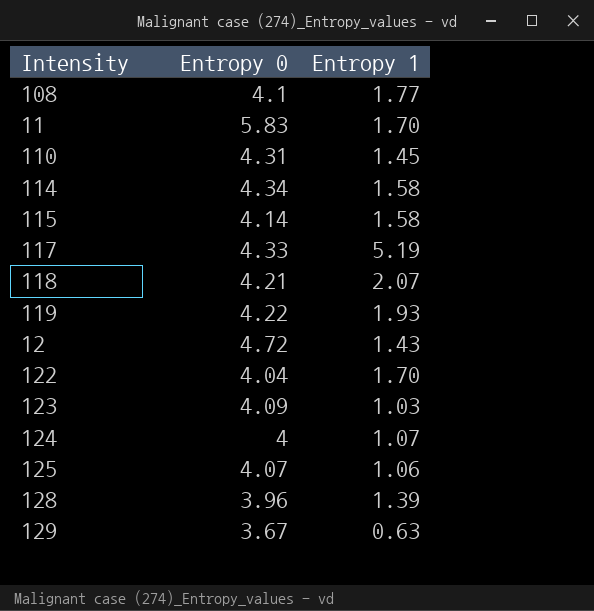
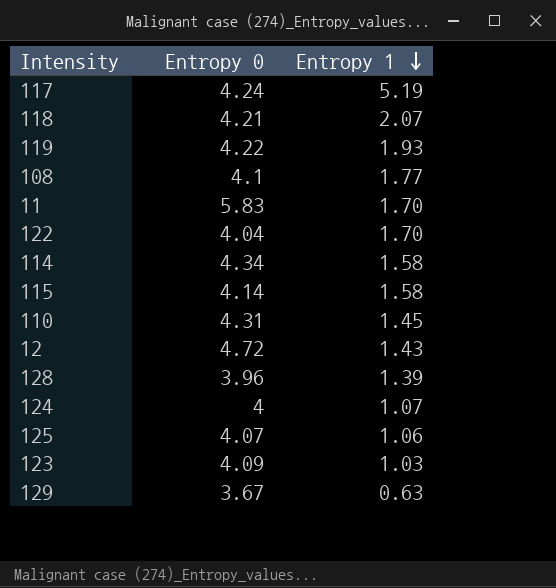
row order: none -> Entropy 1 descending
117 | Entropy 0: 4.33 -> 4.24

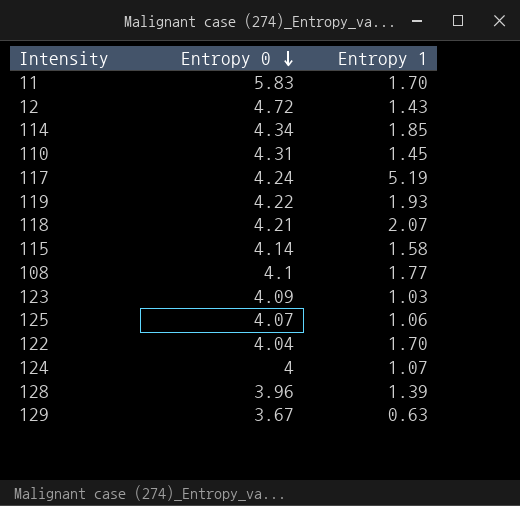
row order: Entropy 1 descending -> Entropy 0 descending
114 | Entropy 1: 1.58 -> 1.85

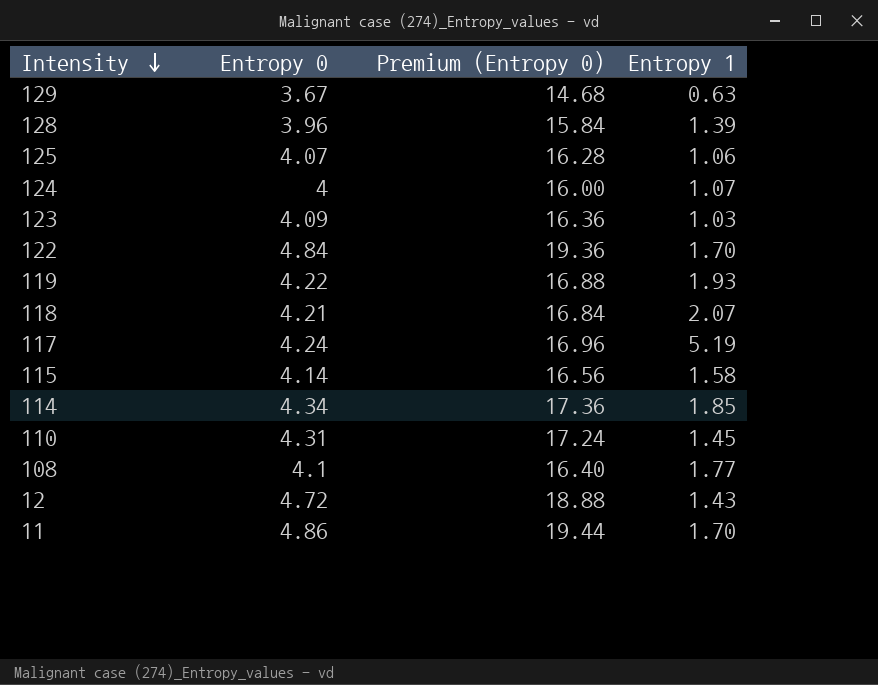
row order: Entropy 0 descending -> Intensity descending
column Premium (Entropy 0) | formula: none -> [Entropy 0] * 4
122 | Entropy 0: 4.04 -> 4.84
11 | Entropy 0: 5.83 -> 4.86

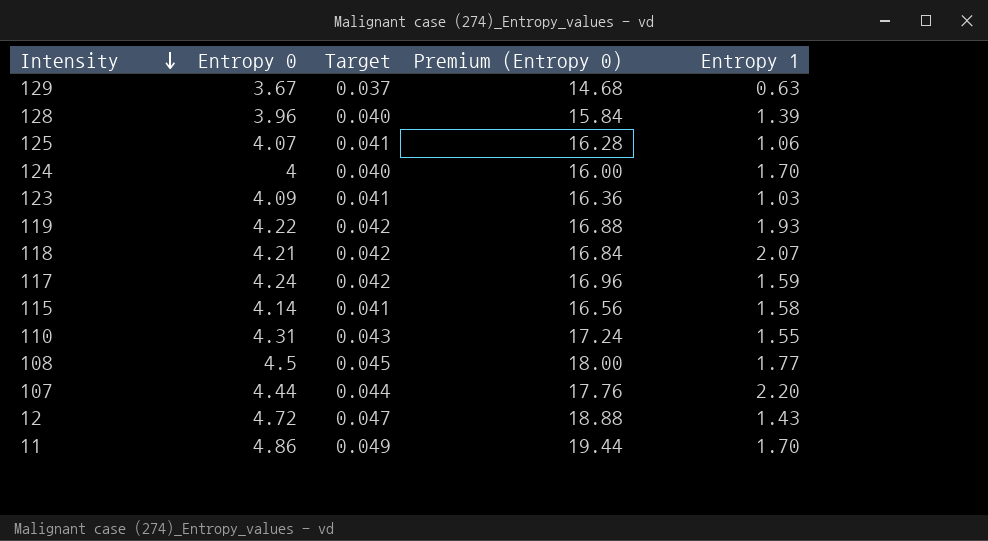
column Target | formula: none -> [Entropy 0] * 0.01
row 122: 4.84 | 19.36 | 1.70 -> none
row 114: 4.34 | 17.36 | 1.85 -> none
124 | Entropy 1: 1.07 -> 1.70
117 | Entropy 1: 5.19 -> 1.59
110 | Entropy 1: 1.45 -> 1.55
108 | Entropy 0: 4.1 -> 4.5
108 | Premium (Entropy 0): 16.40 -> 18.00
row 107: none -> 4.44 | 0.044 | 17.76 | 2.20

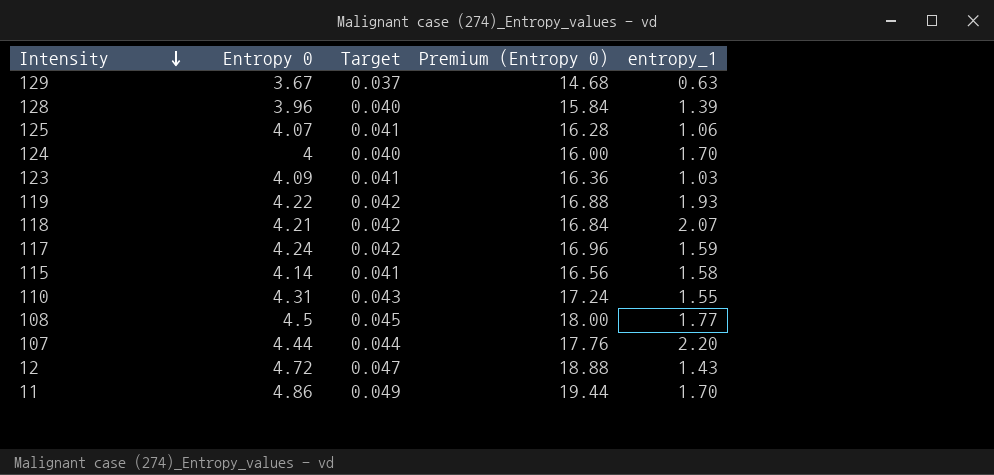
column name: Entropy 1 -> entropy_1

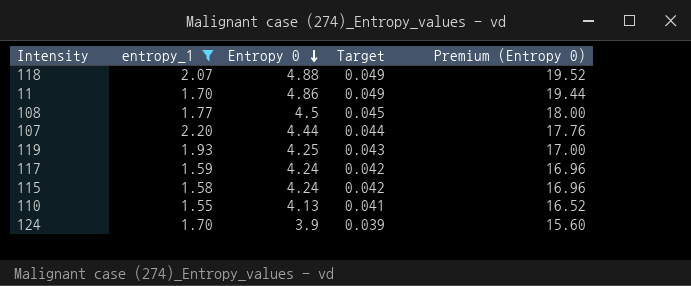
filter: none -> entropy_1 >= 1.55
row order: Intensity descending -> Entropy 0 descending
column entropy_1 | position: 5 -> 2
118 | Entropy 0: 4.21 -> 4.88
118 | Target: 0.042 -> 0.049
118 | Premium (Entropy 0): 16.84 -> 19.52
119 | Entropy 0: 4.22 -> 4.25
119 | Target: 0.042 -> 0.043
119 | Premium (Entropy 0): 16.88 -> 17.00
115 | Entropy 0: 4.14 -> 4.24
115 | Target: 0.041 -> 0.042
115 | Premium (Entropy 0): 16.56 -> 16.96
110 | Entropy 0: 4.31 -> 4.13
110 | Target: 0.043 -> 0.041
110 | Premium (Entropy 0): 17.24 -> 16.52
124 | Entropy 0: 4 -> 3.9
124 | Target: 0.040 -> 0.039
124 | Premium (Entropy 0): 16.00 -> 15.60

